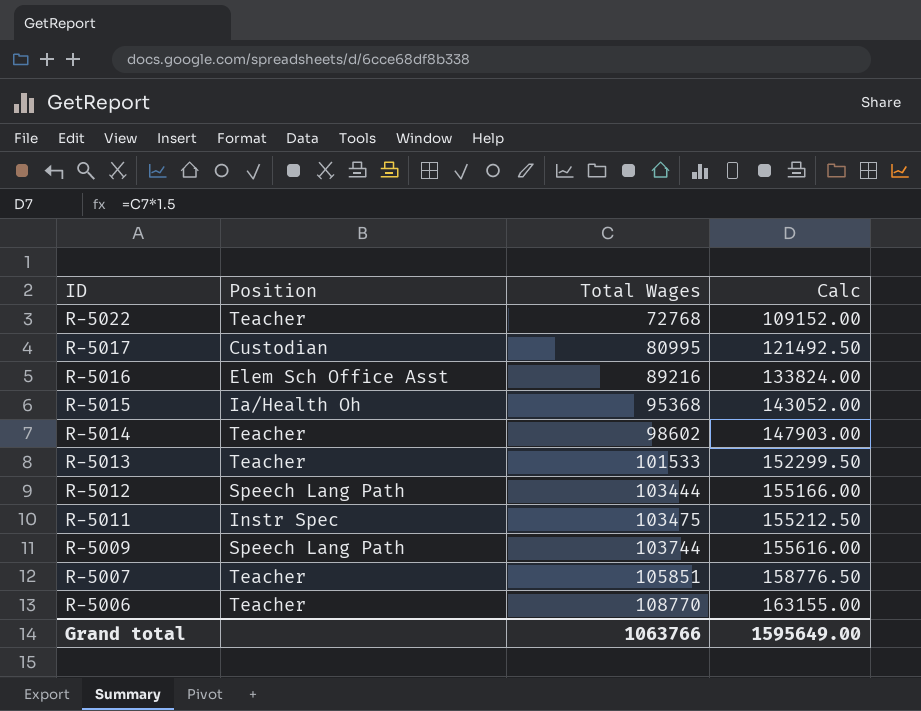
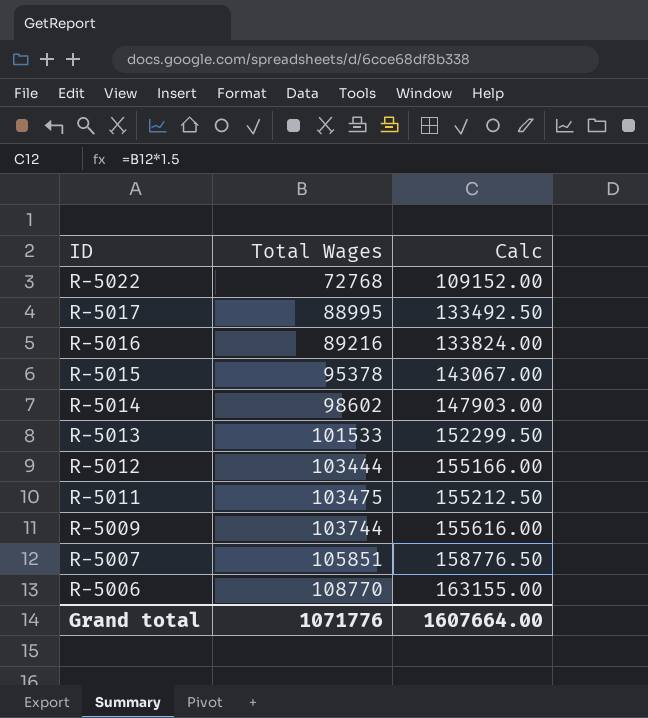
column Position | position: 2 -> none
R-5017 | Total Wages: 80995 -> 88995
R-5017 | Calc: 121492.50 -> 133492.50
R-5015 | Total Wages: 95368 -> 95378
R-5015 | Calc: 143052.00 -> 143067.00
Grand total | Total Wages: 1063766 -> 1071776
Grand total | Calc: 1595649.00 -> 1607664.00

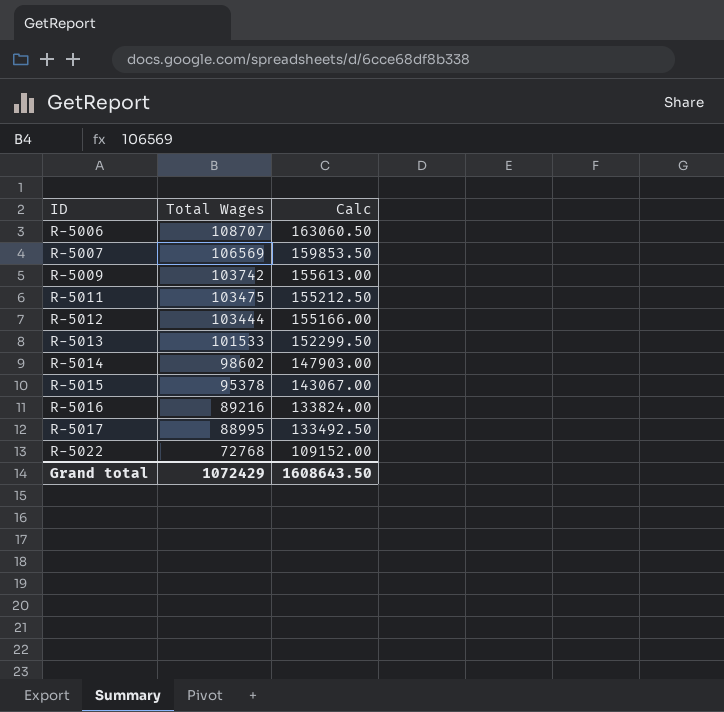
row order: ID descending -> ID ascending
R-5006 | Total Wages: 108770 -> 108707
R-5006 | Calc: 163155.00 -> 163060.50
R-5007 | Total Wages: 105851 -> 106569
R-5007 | Calc: 158776.50 -> 159853.50
R-5009 | Total Wages: 103744 -> 103742
R-5009 | Calc: 155616.00 -> 155613.00
Grand total | Total Wages: 1071776 -> 1072429
Grand total | Calc: 1607664.00 -> 1608643.50

